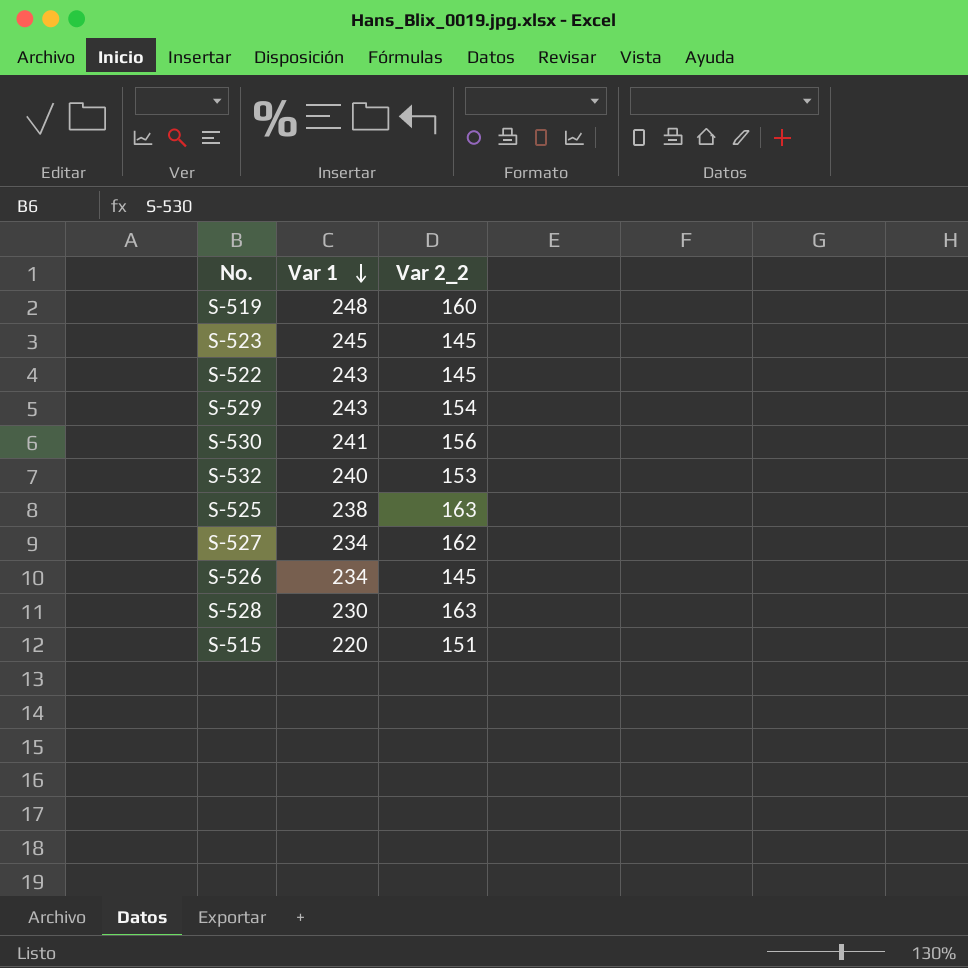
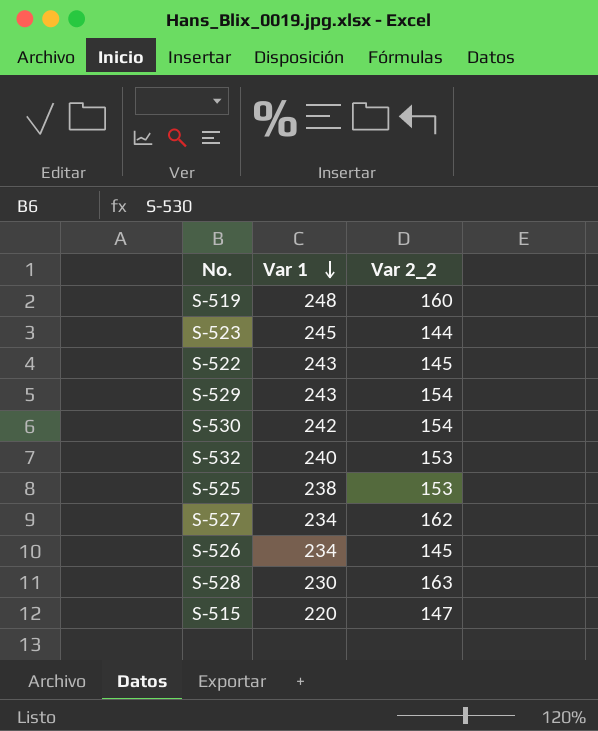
S-523 | Var 2_2: 145 -> 144
S-530 | Var 1: 241 -> 242
S-530 | Var 2_2: 156 -> 154
S-525 | Var 2_2: 163 -> 153
S-515 | Var 2_2: 151 -> 147

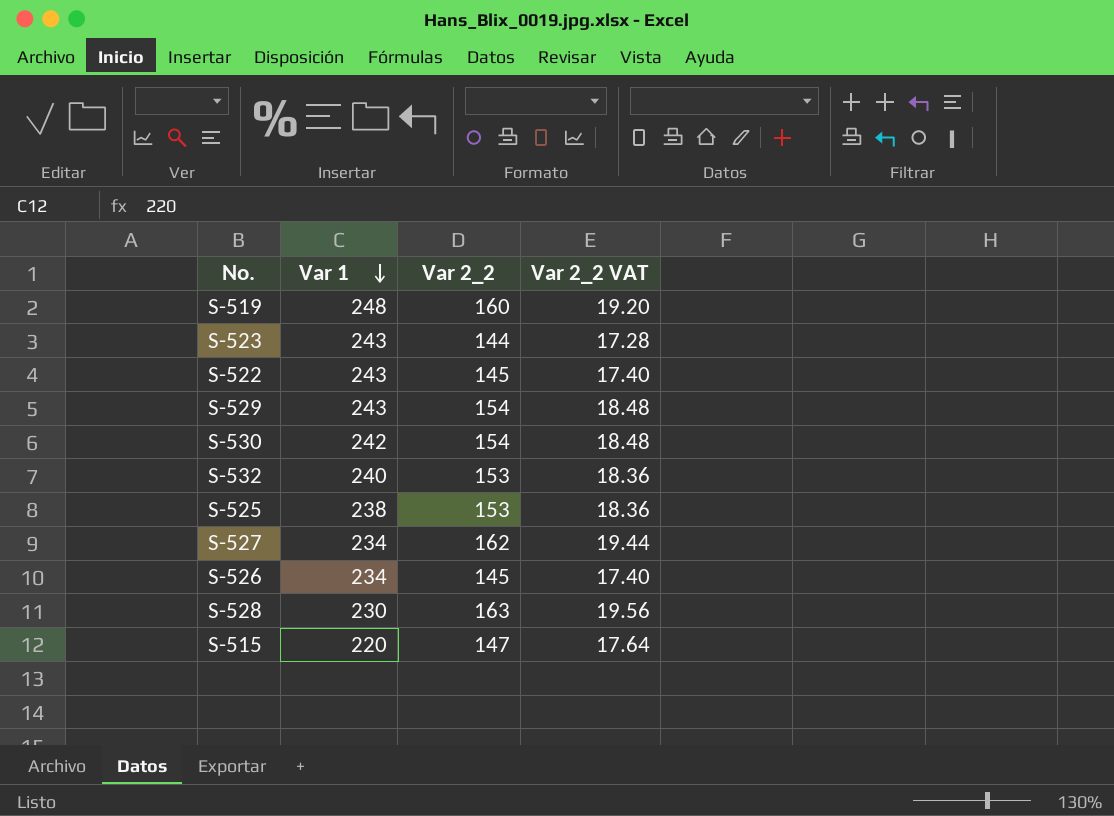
column Var 2_2 VAT | formula: none -> [Var 2_2] * 0.12
S-523 | Var 1: 245 -> 243

